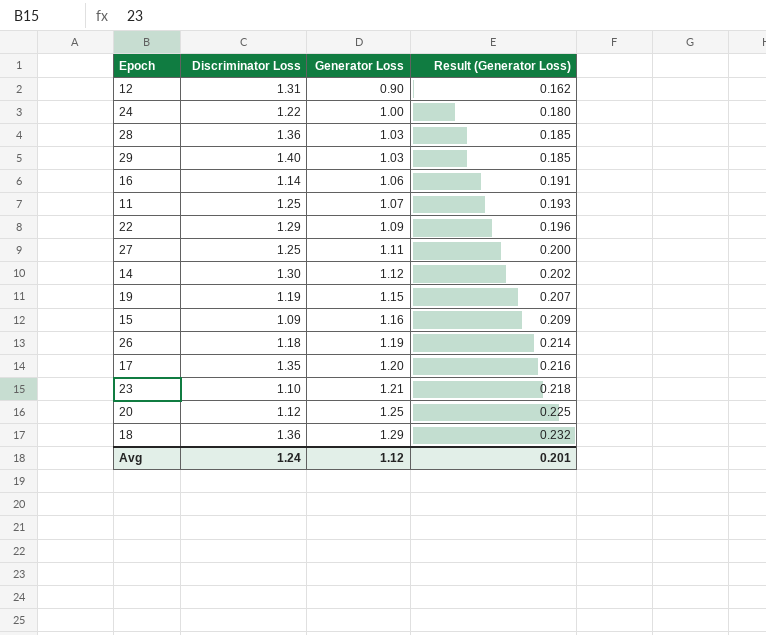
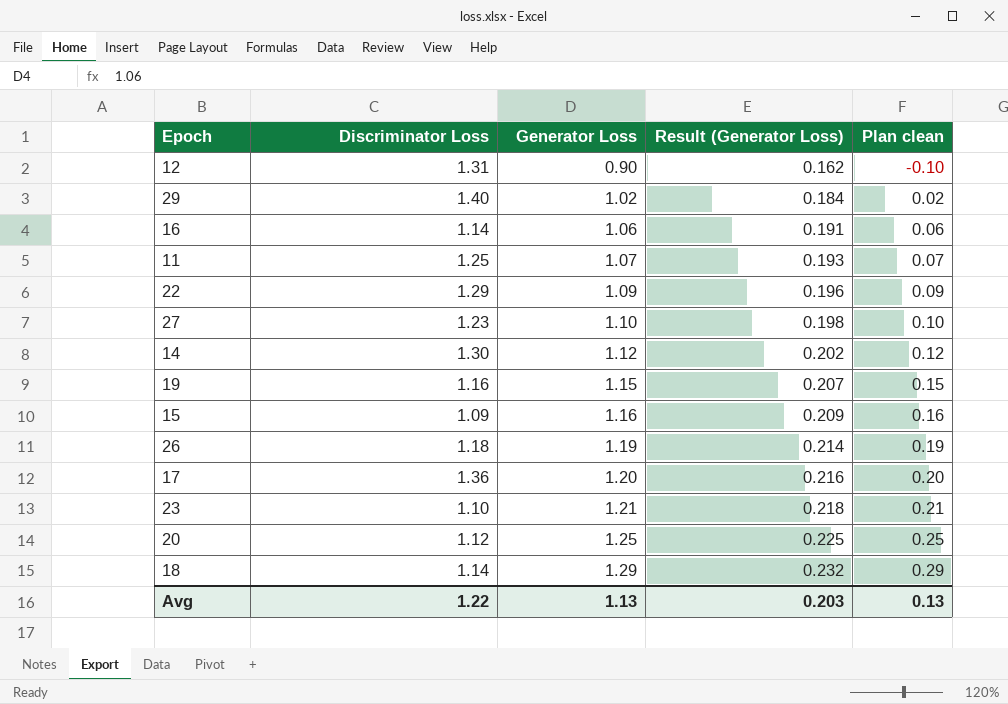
column Plan clean | formula: none -> [Generator Loss] - 1
row 24: 1.22 | 1.00 | 0.180 -> none
row 28: 1.36 | 1.03 | 0.185 -> none
29 | Generator Loss: 1.03 -> 1.02
29 | Result (Generator Loss): 0.185 -> 0.184
27 | Discriminator Loss: 1.25 -> 1.23
27 | Generator Loss: 1.11 -> 1.10
27 | Result (Generator Loss): 0.200 -> 0.198
19 | Discriminator Loss: 1.19 -> 1.16
17 | Discriminator Loss: 1.35 -> 1.36
18 | Discriminator Loss: 1.36 -> 1.14
Avg | Discriminator Loss: 1.24 -> 1.22
Avg | Generator Loss: 1.12 -> 1.13
Avg | Result (Generator Loss): 0.201 -> 0.203

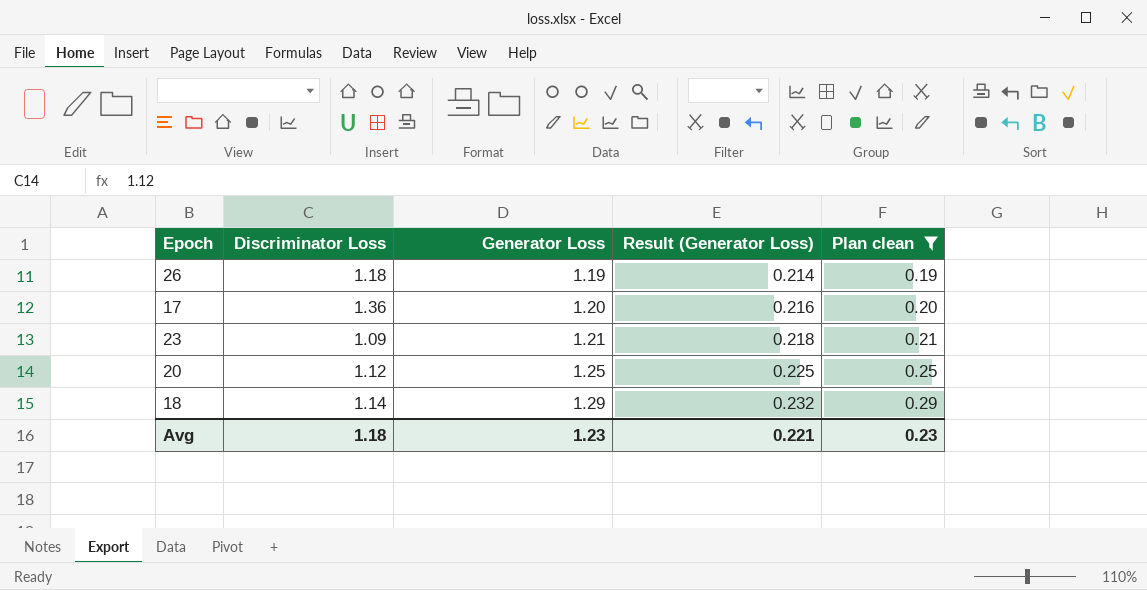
filter: none -> Plan clean >= 0.19
23 | Discriminator Loss: 1.10 -> 1.09
Avg | Discriminator Loss: 1.22 -> 1.18
Avg | Generator Loss: 1.13 -> 1.23
Avg | Result (Generator Loss): 0.203 -> 0.221
Avg | Plan clean: 0.13 -> 0.23

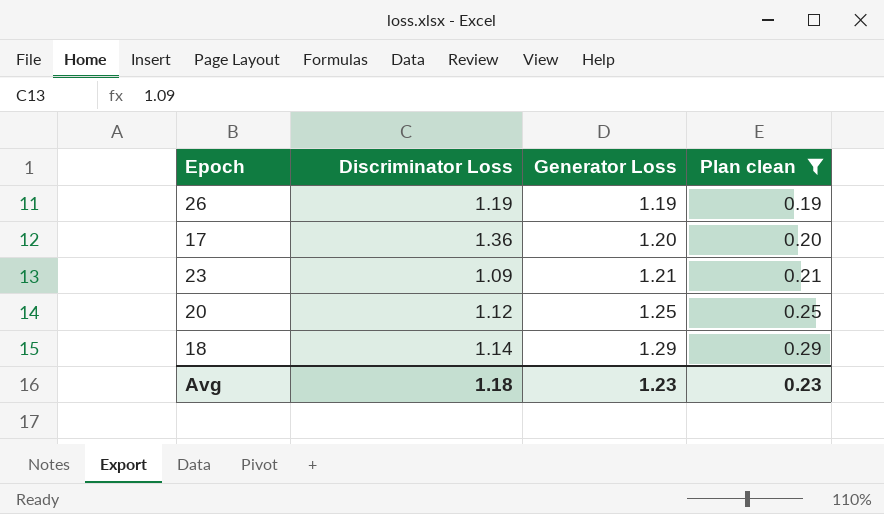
column Result (Generator Loss) | formula: [Generator Loss] * 0.18 -> none
26 | Discriminator Loss: 1.18 -> 1.19

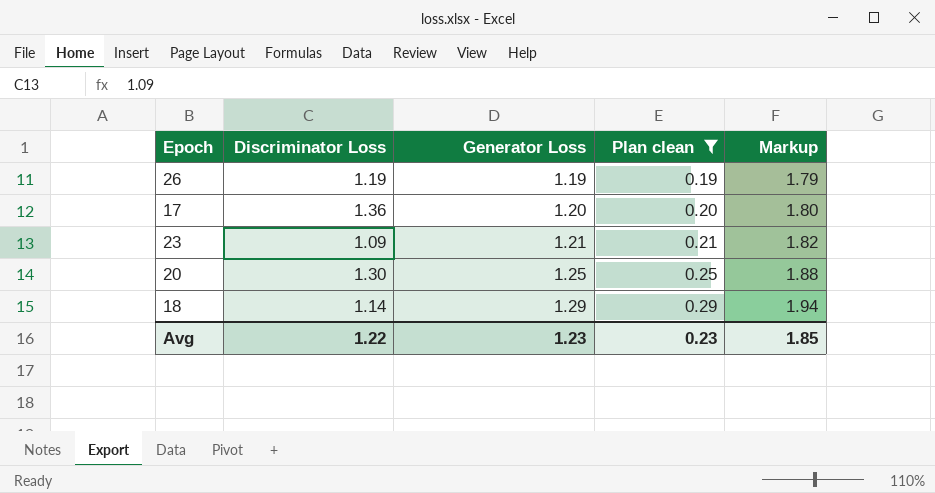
column Markup | formula: none -> [Generator Loss] * 1.5
20 | Discriminator Loss: 1.12 -> 1.30
Avg | Discriminator Loss: 1.18 -> 1.22

